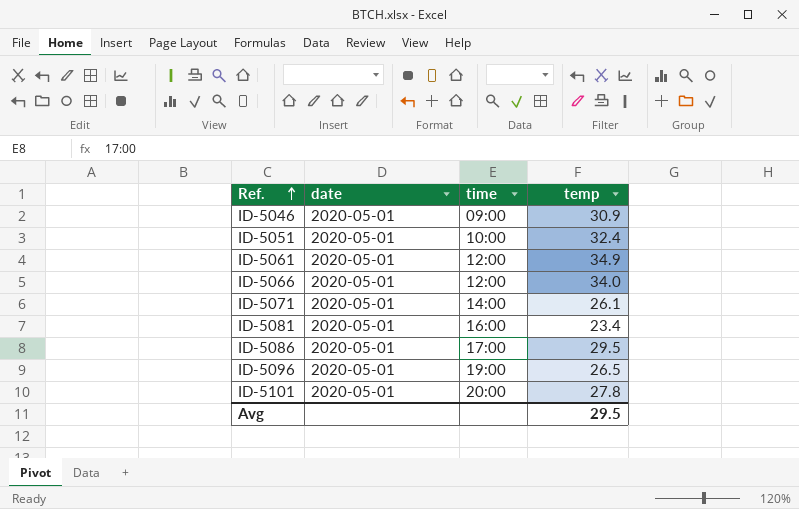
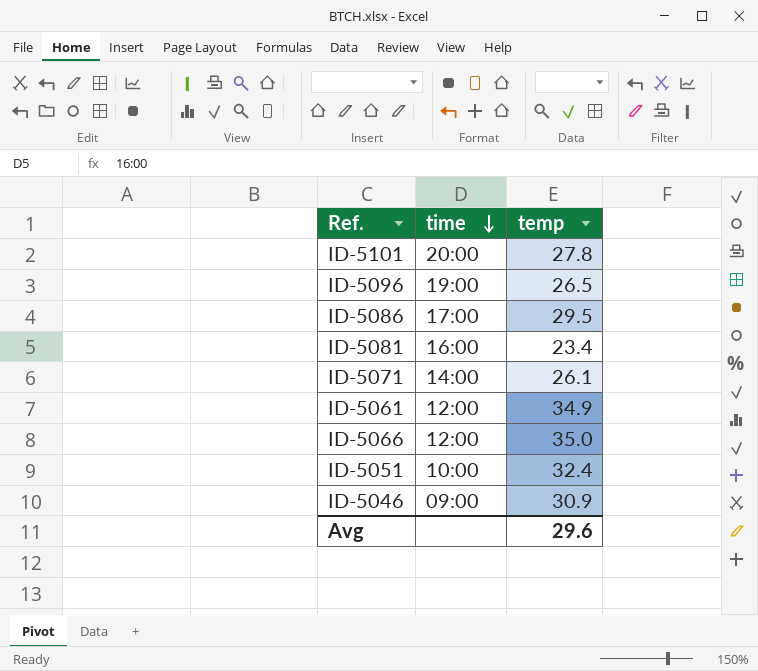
row order: Ref. ascending -> time descending
column date | position: 2 -> none
ID-5066 | temp: 34.0 -> 35.0
Avg | temp: 29.5 -> 29.6

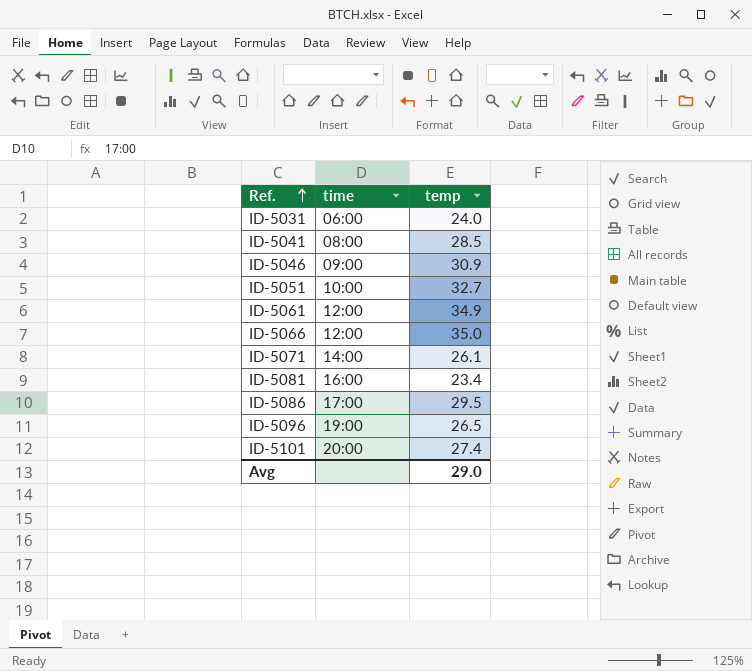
row order: time descending -> Ref. ascending
row ID-5031: none -> 06:00 | 24.0
row ID-5041: none -> 08:00 | 28.5
ID-5051 | temp: 32.4 -> 32.7
ID-5101 | temp: 27.8 -> 27.4
Avg | temp: 29.6 -> 29.0

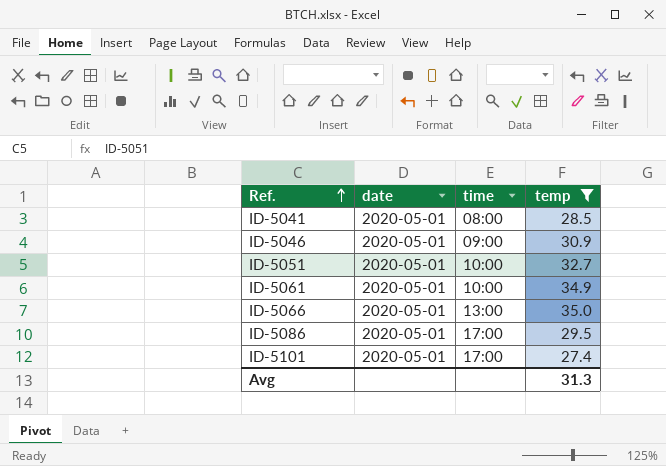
filter: none -> temp >= 27.4
column date | position: none -> 2
ID-5061 | time: 12:00 -> 10:00
ID-5066 | time: 12:00 -> 13:00
ID-5101 | time: 20:00 -> 17:00
Avg | temp: 29.0 -> 31.3

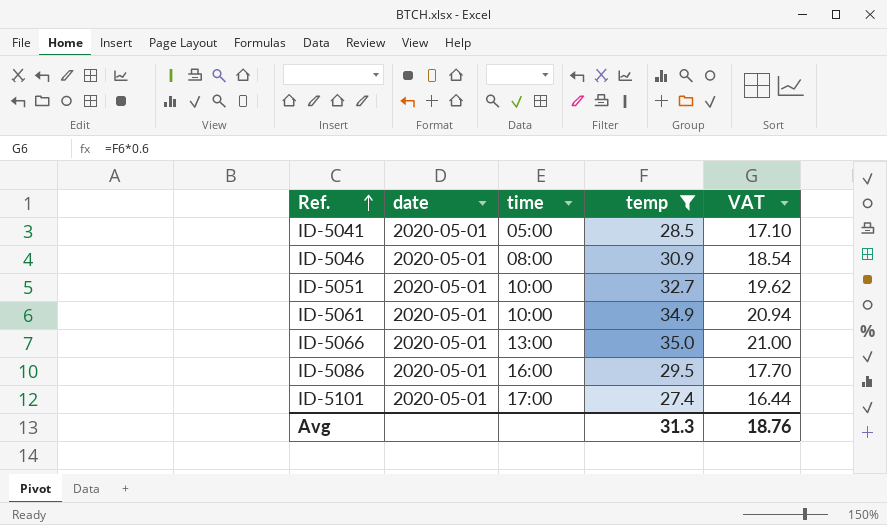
column VAT | formula: none -> [temp] * 0.6
ID-5041 | time: 08:00 -> 05:00
ID-5046 | time: 09:00 -> 08:00
ID-5086 | time: 17:00 -> 16:00

